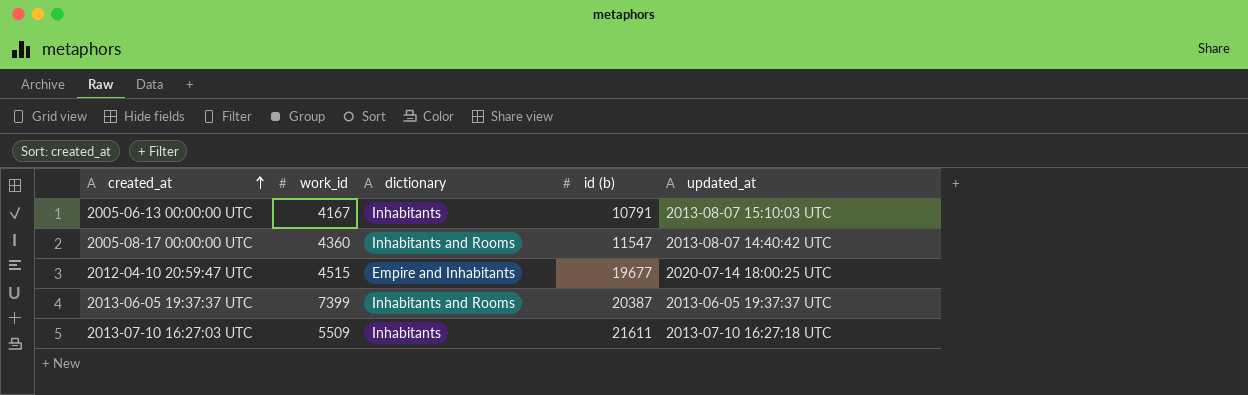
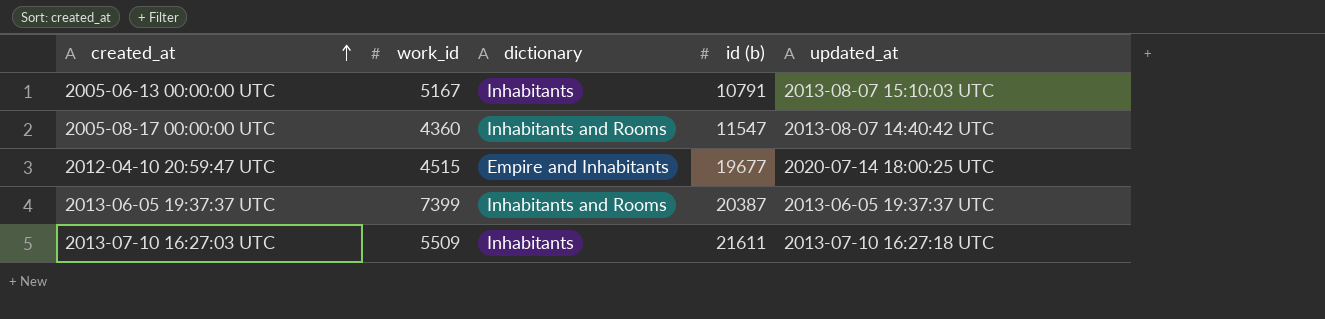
2005-06-13 00:00:00 UTC | work_id: 4167 -> 5167

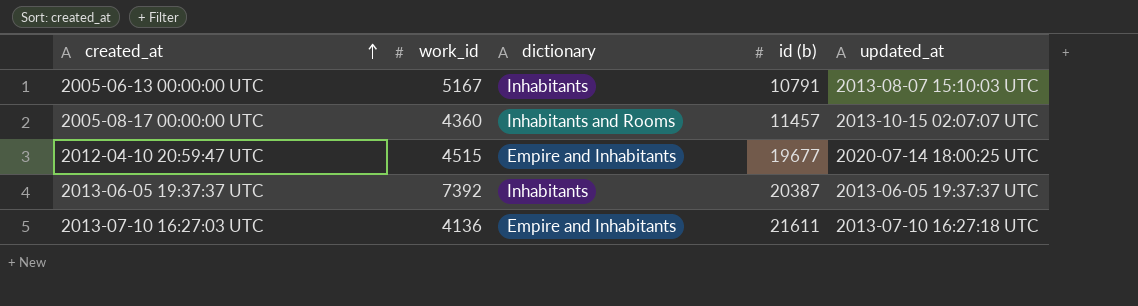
2005-08-17 00:00:00 UTC | id (b): 11547 -> 11457
2005-08-17 00:00:00 UTC | updated_at: 2013-08-07 14:40:42 UTC -> 2013-10-15 02:07:07 UTC
2013-06-05 19:37:37 UTC | work_id: 7399 -> 7392
2013-06-05 19:37:37 UTC | dictionary: Inhabitants and Rooms -> Inhabitants
2013-07-10 16:27:03 UTC | work_id: 5509 -> 4136
2013-07-10 16:27:03 UTC | dictionary: Inhabitants -> Empire and Inhabitants

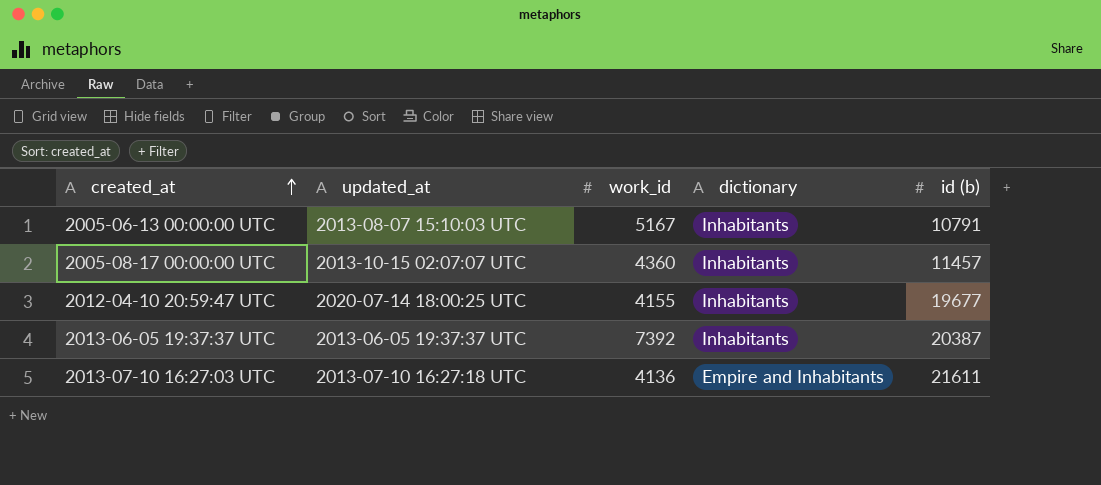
column updated_at | position: 5 -> 2
2005-08-17 00:00:00 UTC | dictionary: Inhabitants and Rooms -> Inhabitants
2012-04-10 20:59:47 UTC | work_id: 4515 -> 4155
2012-04-10 20:59:47 UTC | dictionary: Empire and Inhabitants -> Inhabitants

